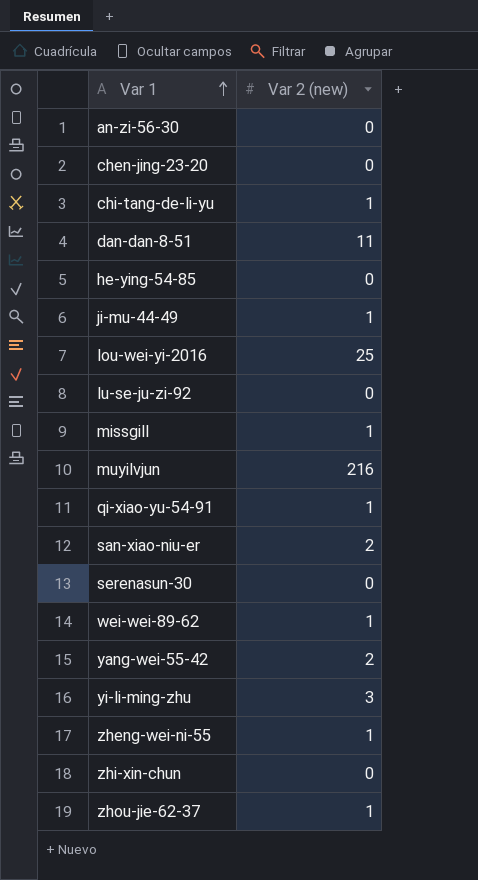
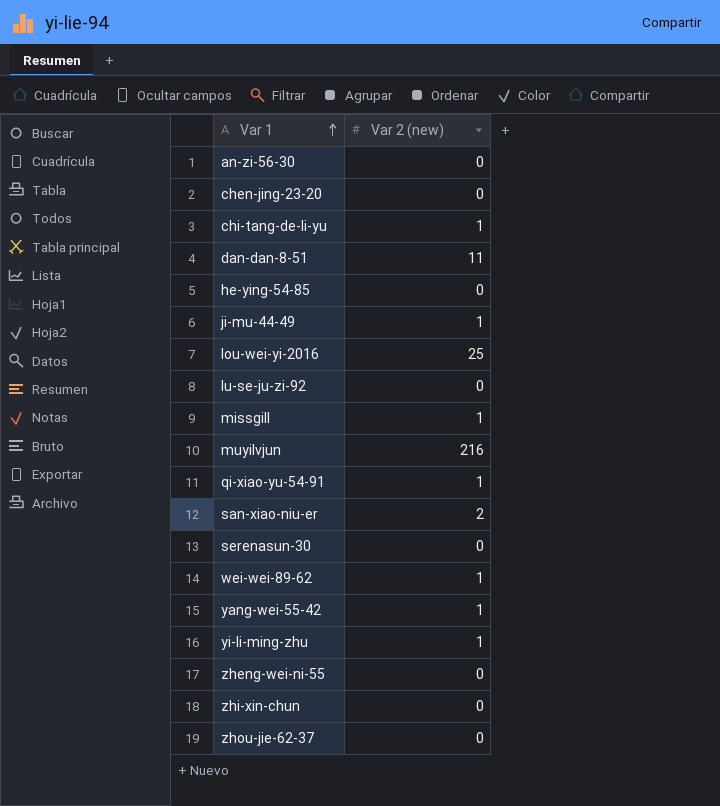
yang-wei-55-42 | Var 2 (new): 2 -> 1
yi-li-ming-zhu | Var 2 (new): 3 -> 1
zheng-wei-ni-55 | Var 2 (new): 1 -> 0
zhou-jie-62-37 | Var 2 (new): 1 -> 0

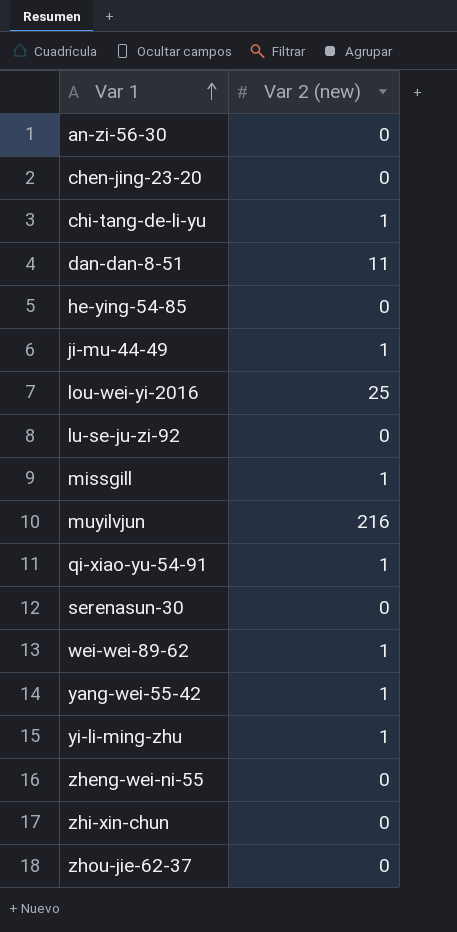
row san-xiao-niu-er: 2 -> none

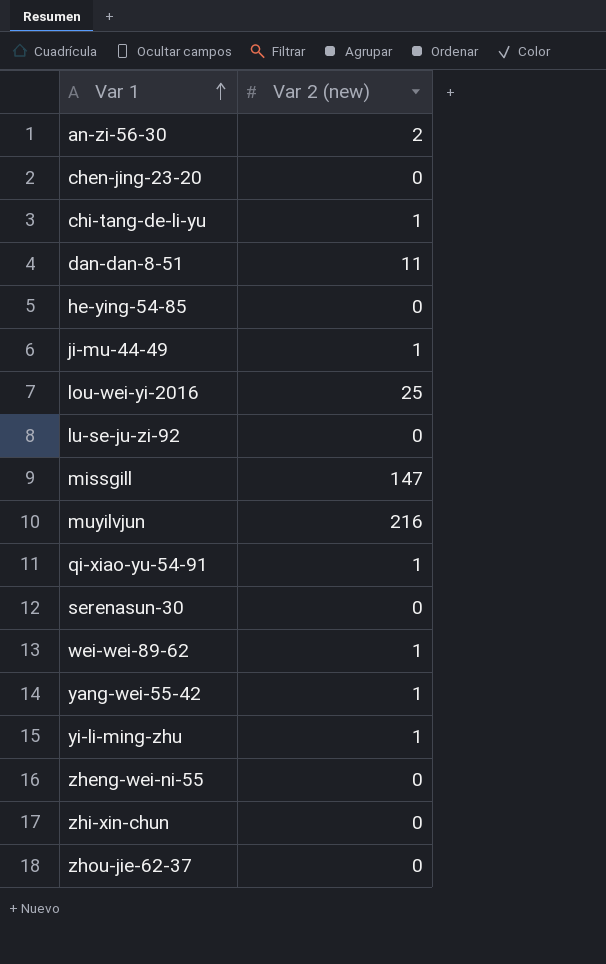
an-zi-56-30 | Var 2 (new): 0 -> 2
missgill | Var 2 (new): 1 -> 147

